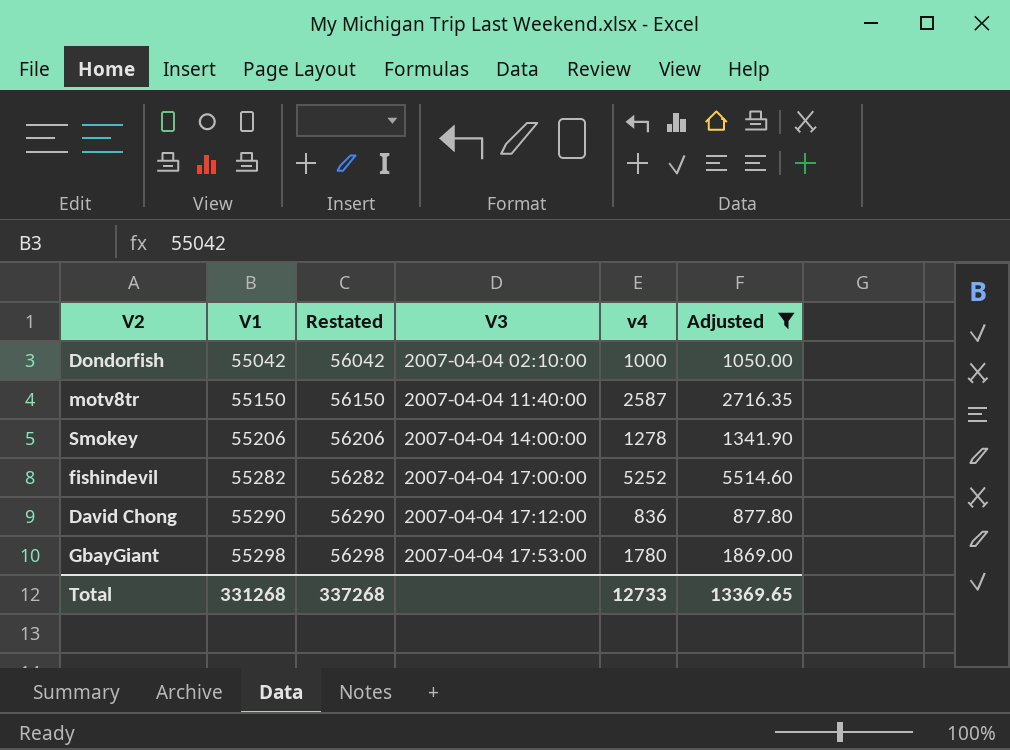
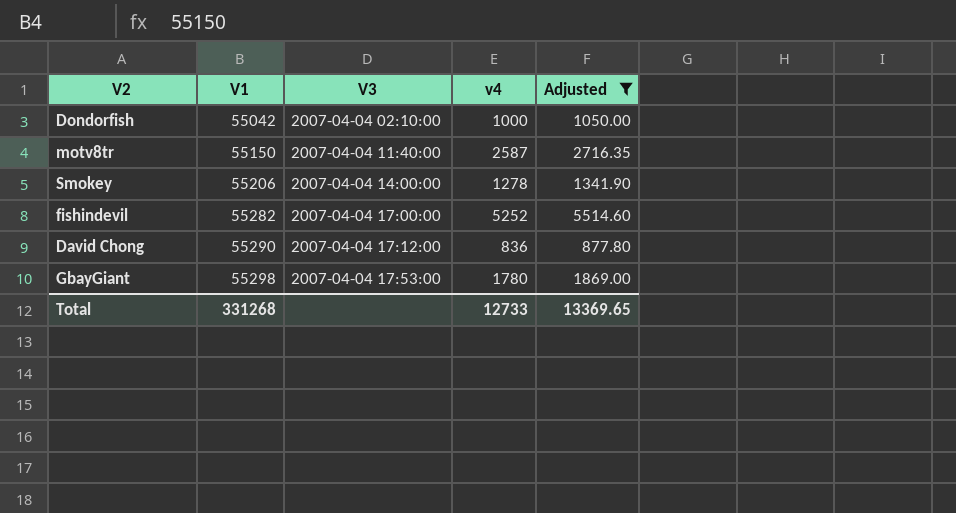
column Restated | formula: [V1] + 1000 -> none

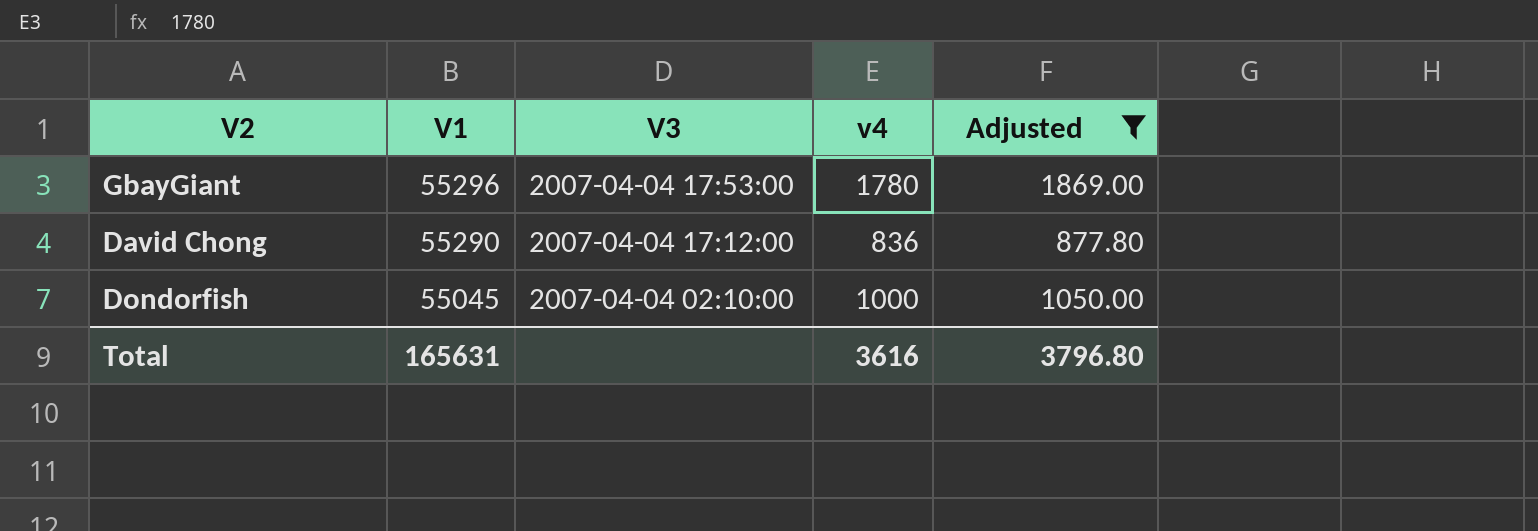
row order: V1 ascending -> V1 descending
row motv8tr: 55150 | 2007-04-04 11:40:00 | 2587 | 2716.35 -> none
row Smokey: 55206 | 2007-04-04 14:00:00 | 1278 | 1341.90 -> none
row fishindevil: 55282 | 2007-04-04 17:00:00 | 5252 | 5514.60 -> none
GbayGiant | V1: 55298 -> 55296
Dondorfish | V1: 55042 -> 55045
Total | V1: 331268 -> 165631
Total | v4: 12733 -> 3616
Total | Adjusted: 13369.65 -> 3796.80

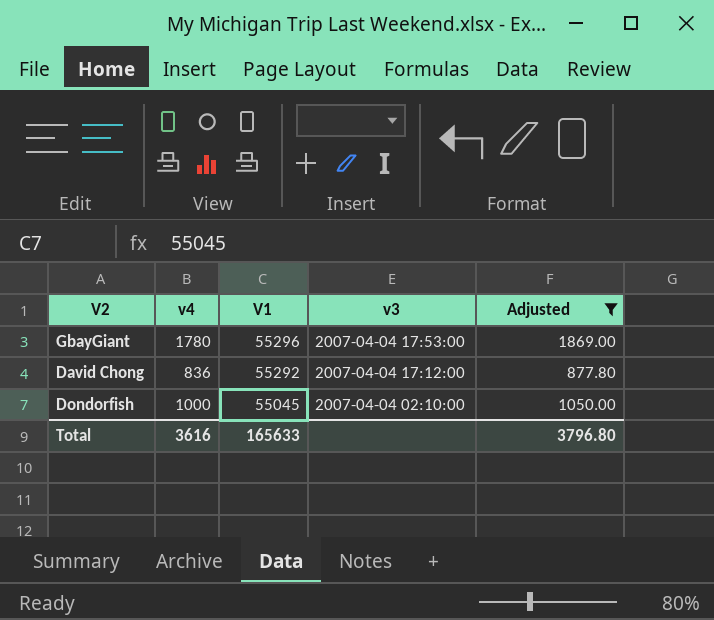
column v4 | position: 4 -> 2
column name: V3 -> v3
David Chong | V1: 55290 -> 55292
Total | V1: 165631 -> 165633

